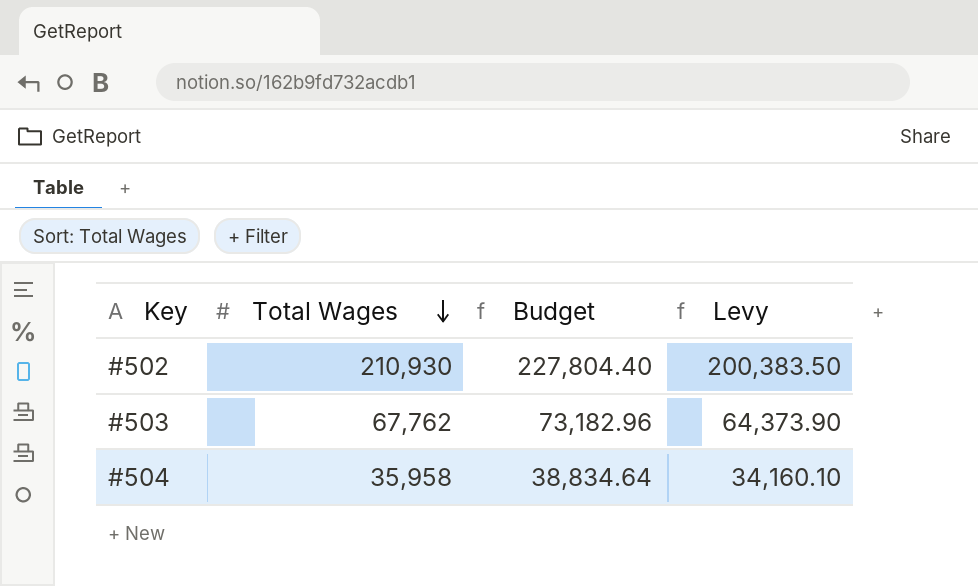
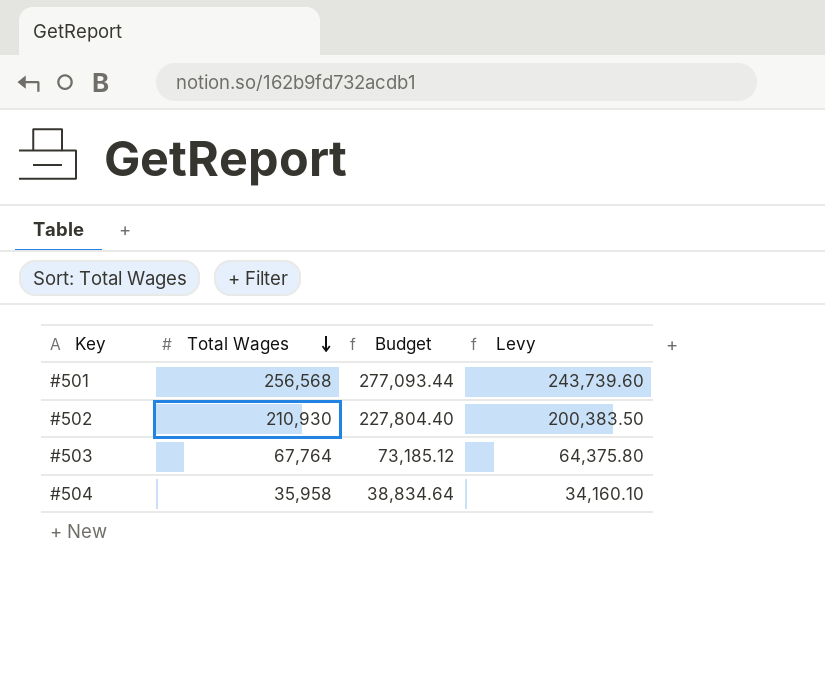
row #501: none -> 256,568 | 277,093.44 | 243,739.60
#503 | Total Wages: 67,762 -> 67,764
#503 | Budget: 73,182.96 -> 73,185.12
#503 | Levy: 64,373.90 -> 64,375.80

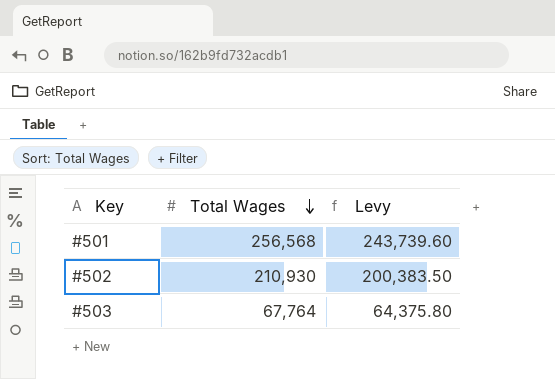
column Budget | formula: [Total Wages] * 1.08 -> none
row #504: 35,958 | 38,834.64 | 34,160.10 -> none

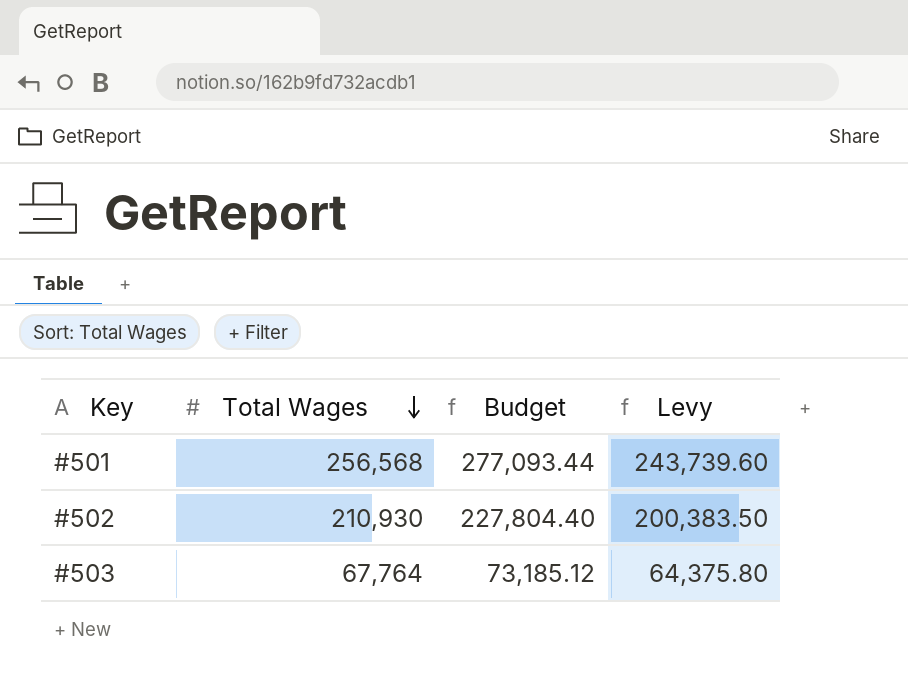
column Budget | formula: none -> [Total Wages] * 1.08

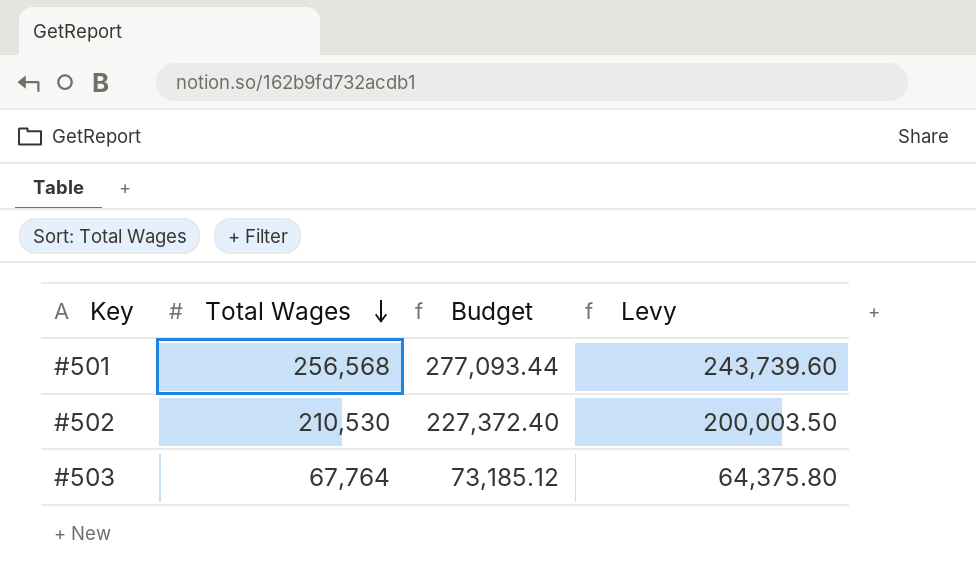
#502 | Total Wages: 210,930 -> 210,530
#502 | Budget: 227,804.40 -> 227,372.40
#502 | Levy: 200,383.50 -> 200,003.50

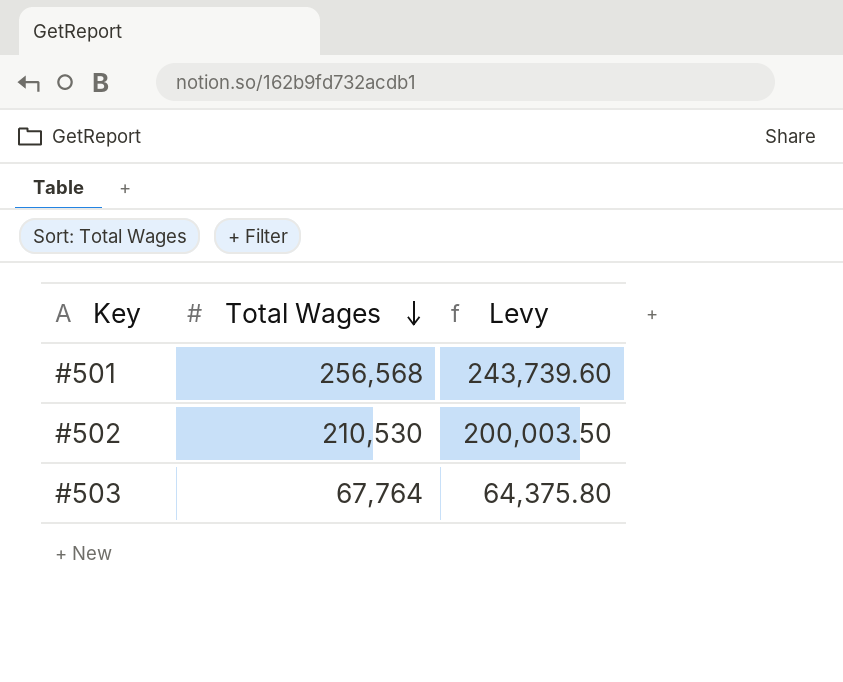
column Budget | formula: [Total Wages] * 1.08 -> none

